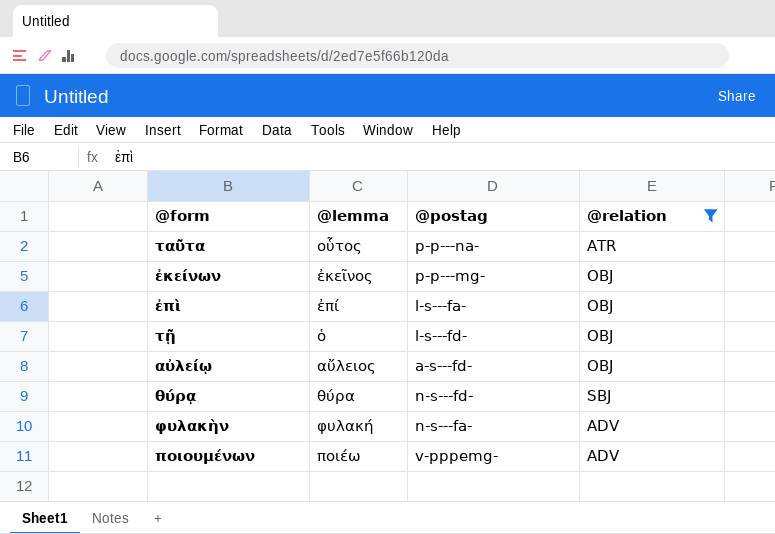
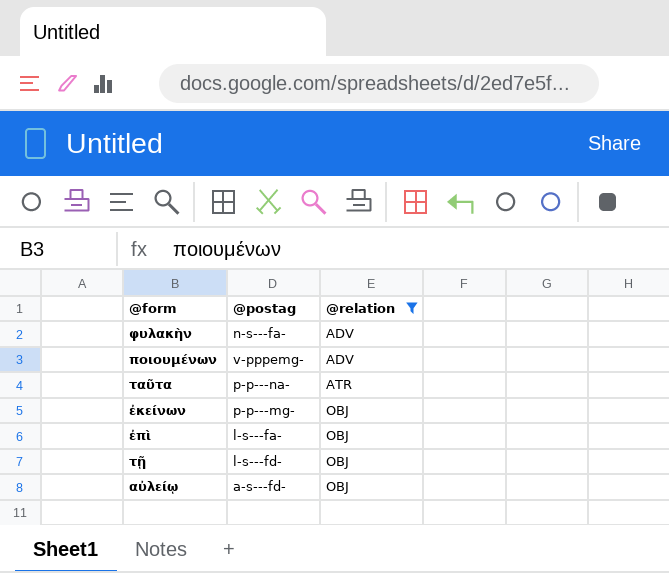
row order: none -> @relation ascending
column @lemma | position: 2 -> none
row θύρᾳ: θύρα | n-s---fd- | SBJ -> none

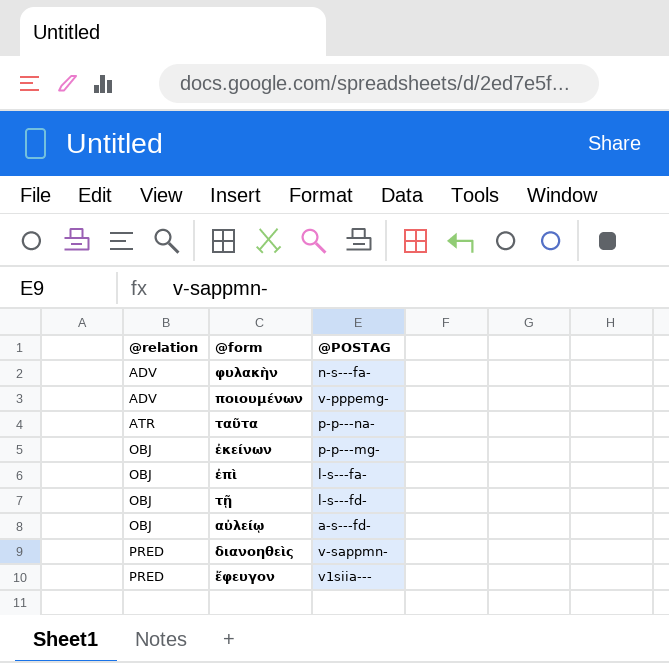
filter: @relation != PRED -> none
column @relation | position: 3 -> 1
column name: @postag -> @POSTAG

